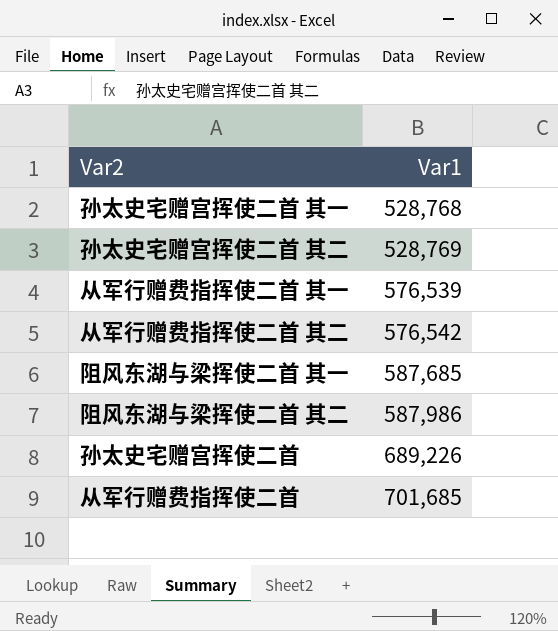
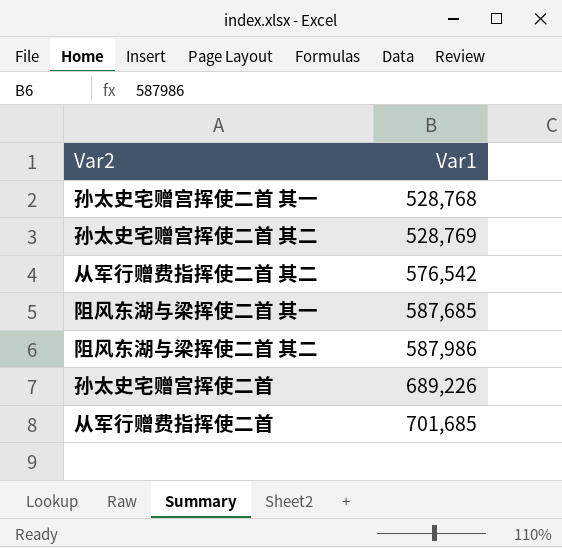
row 从军行赠费指挥使二首 其一: 576,539 -> none

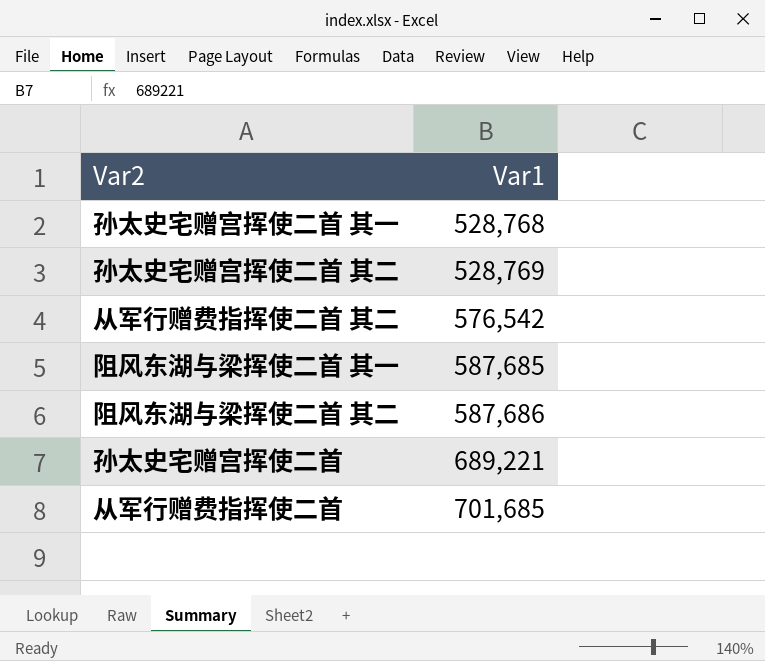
阻风东湖与梁挥使二首 其二 | Var1: 587,986 -> 587,686
孙太史宅赠宫挥使二首 | Var1: 689,226 -> 689,221

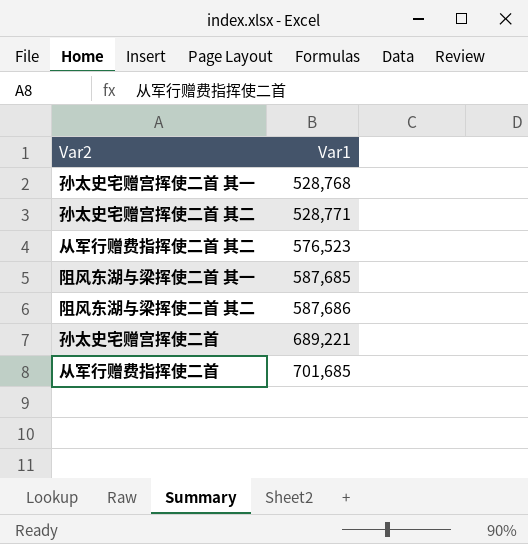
孙太史宅赠宫挥使二首 其二 | Var1: 528,769 -> 528,771
从军行赠费指挥使二首 其二 | Var1: 576,542 -> 576,523

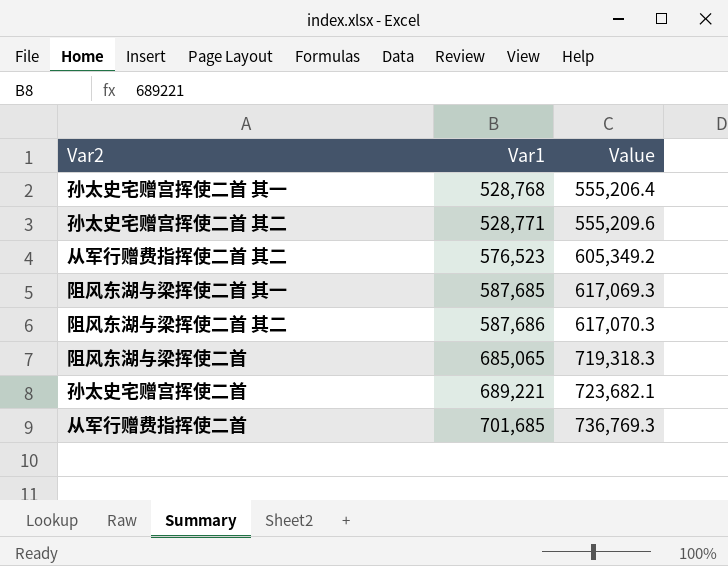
column Value | formula: none -> [Var1] * 1.05
row 阻风东湖与梁挥使二首: none -> 685,065 | 719,318.3

